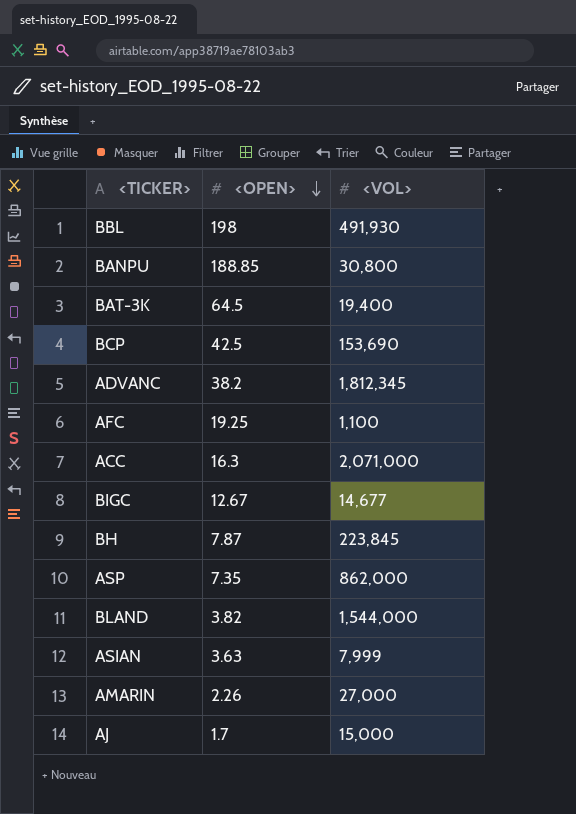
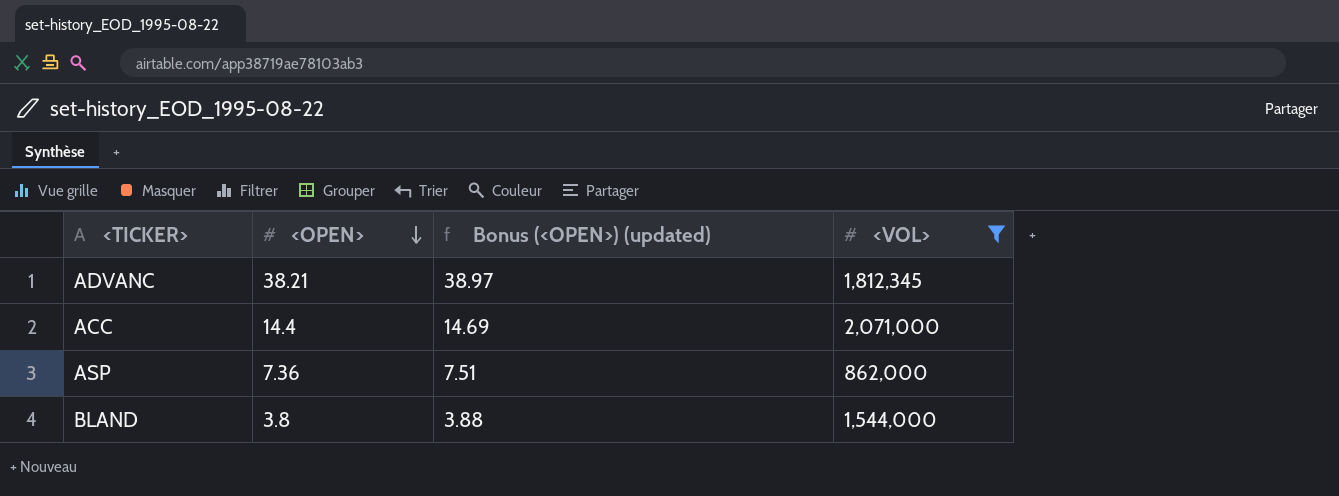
filter: none -> <VOL> >= 862,000
column Bonus (<OPEN>) (updated) | formula: none -> [<OPEN>] * 1.02
ADVANC | <OPEN>: 38.2 -> 38.21
ACC | <OPEN>: 16.3 -> 14.4
ASP | <OPEN>: 7.35 -> 7.36
BLAND | <OPEN>: 3.82 -> 3.8

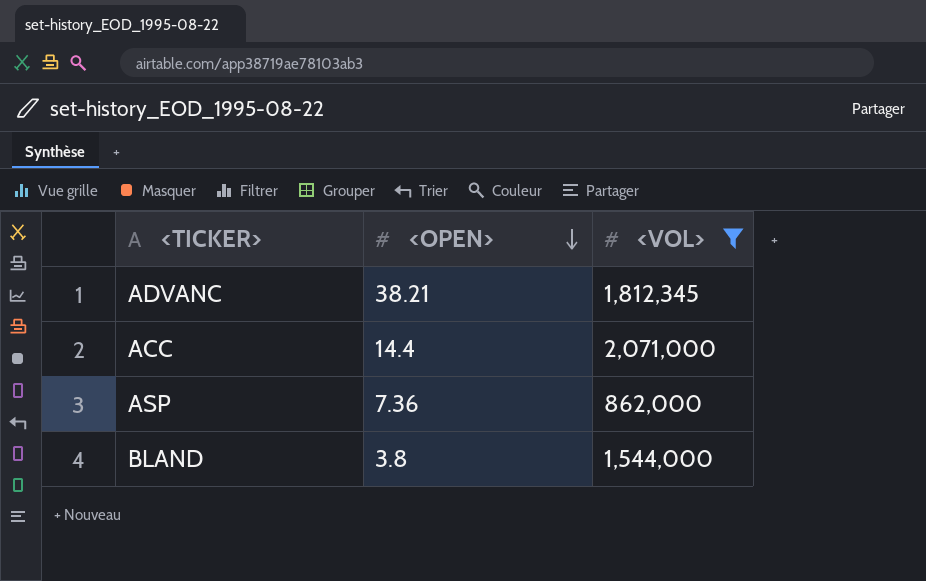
column Bonus (<OPEN>) (updated) | formula: [<OPEN>] * 1.02 -> none

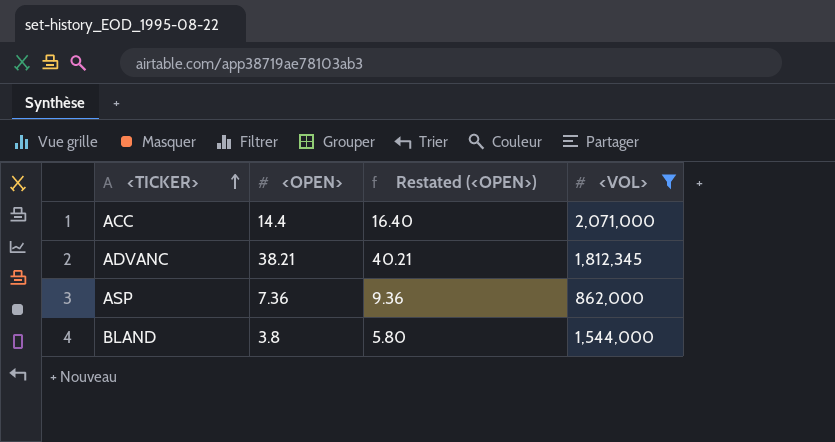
row order: <OPEN> descending -> <TICKER> ascending
column Restated (<OPEN>) | formula: none -> [<OPEN>] + 2

